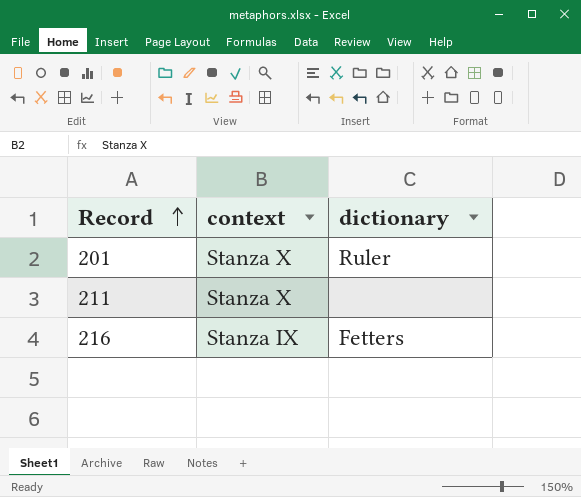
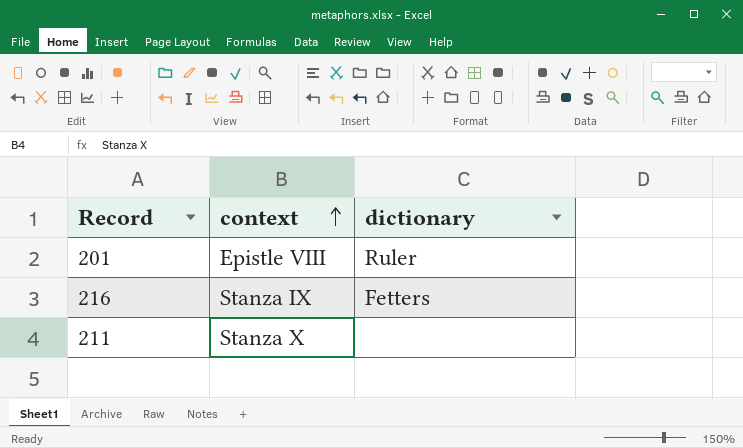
row order: Record ascending -> context ascending
201 | context: Stanza X -> Epistle VIII

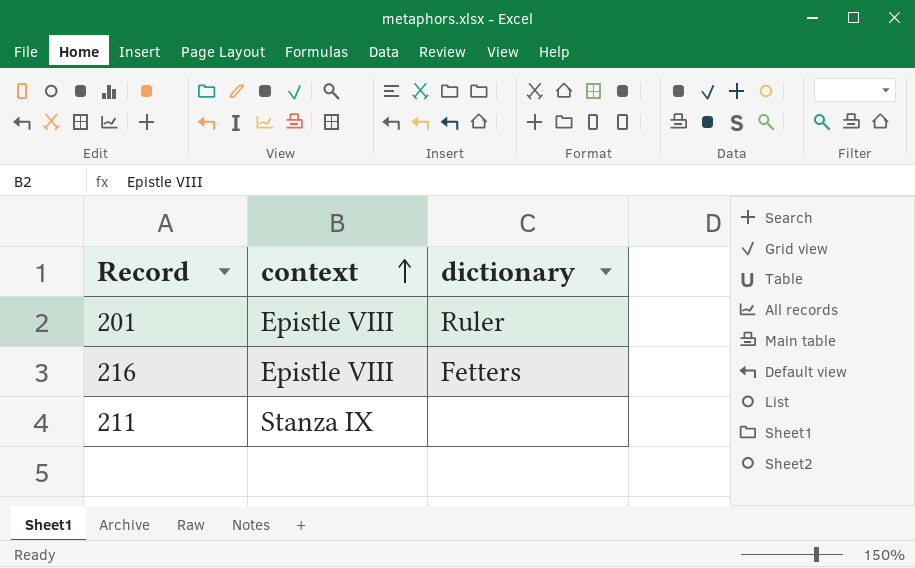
216 | context: Stanza IX -> Epistle VIII
211 | context: Stanza X -> Stanza IX

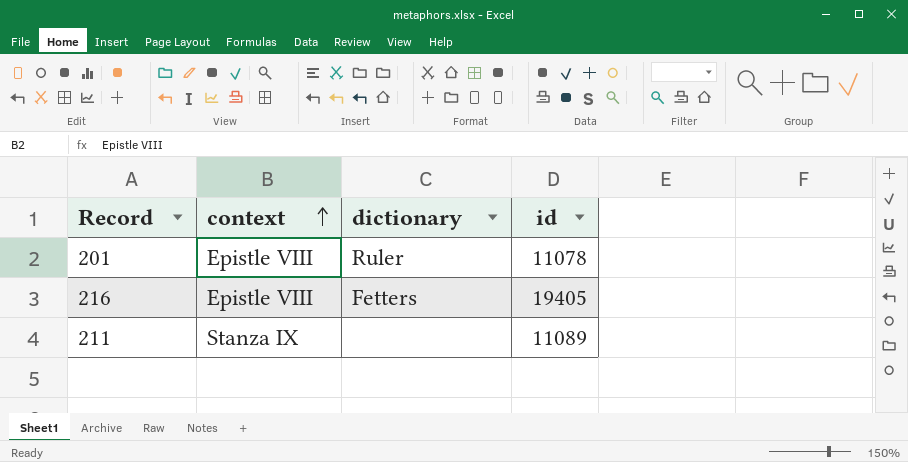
column id | position: none -> 4

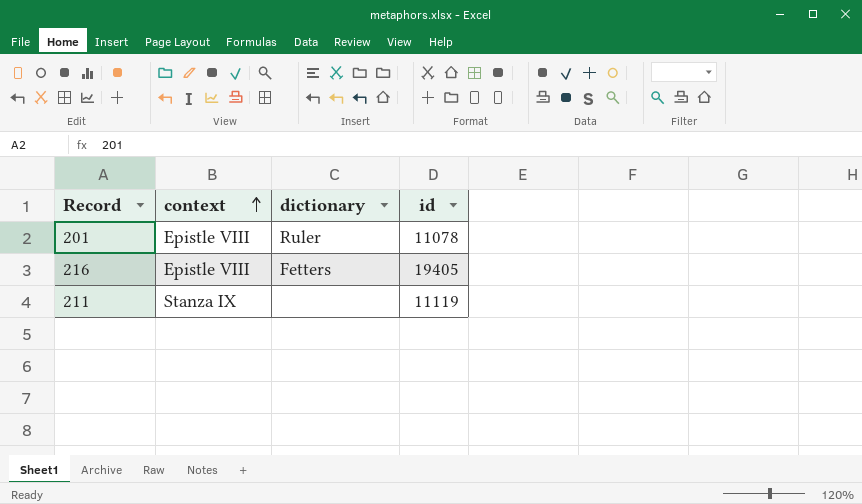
211 | id: 11089 -> 11119

